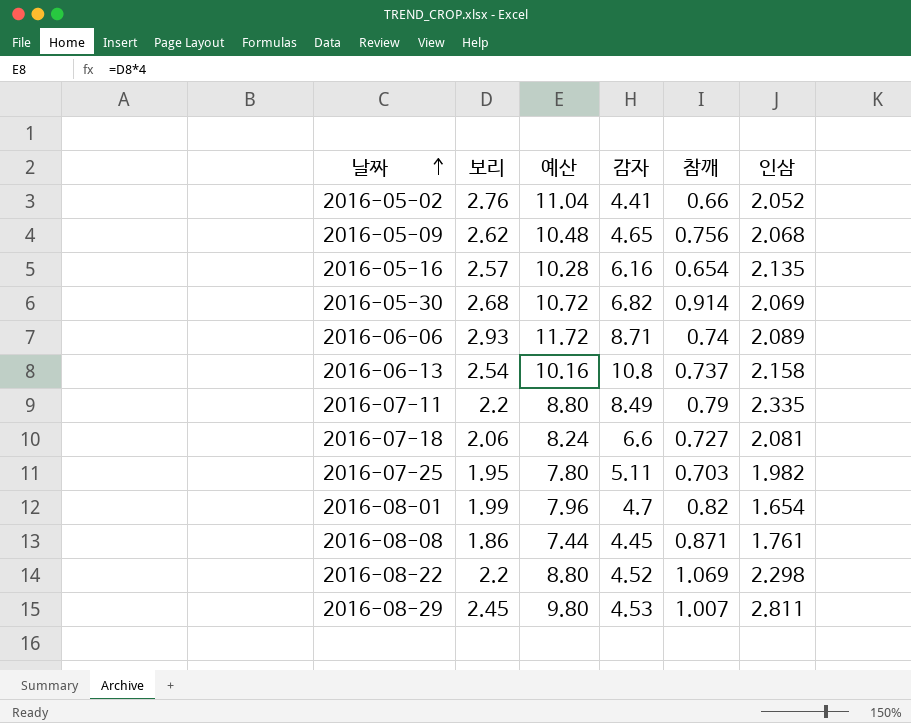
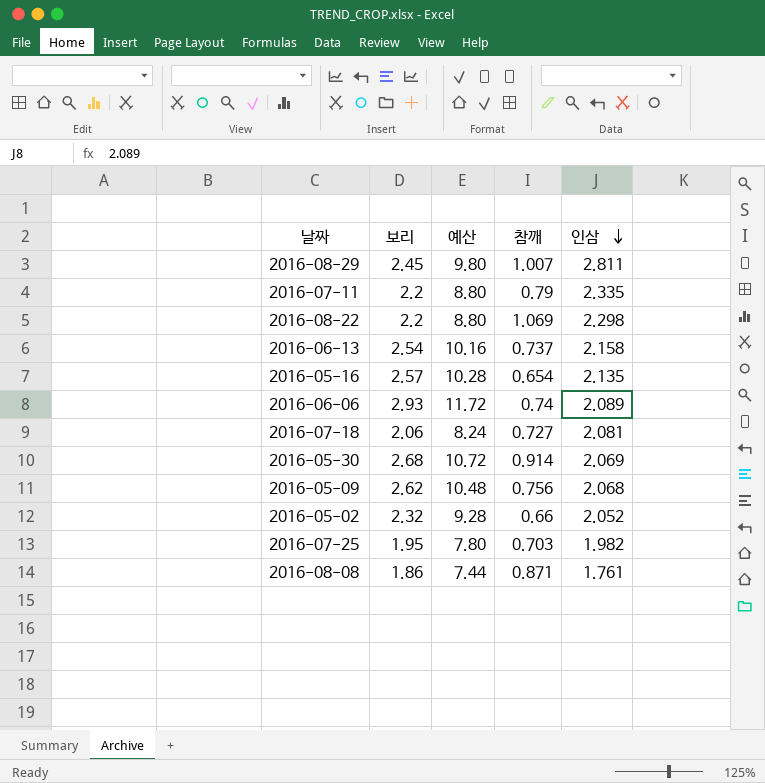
row order: 날짜 ascending -> 인삼 descending
column 감자 | position: 4 -> none
row 2016-08-01: 1.99 | 7.96 | 4.7 | 0.82 | 1.654 -> none
2016-05-02 | 보리: 2.76 -> 2.32
2016-05-02 | 예산: 11.04 -> 9.28

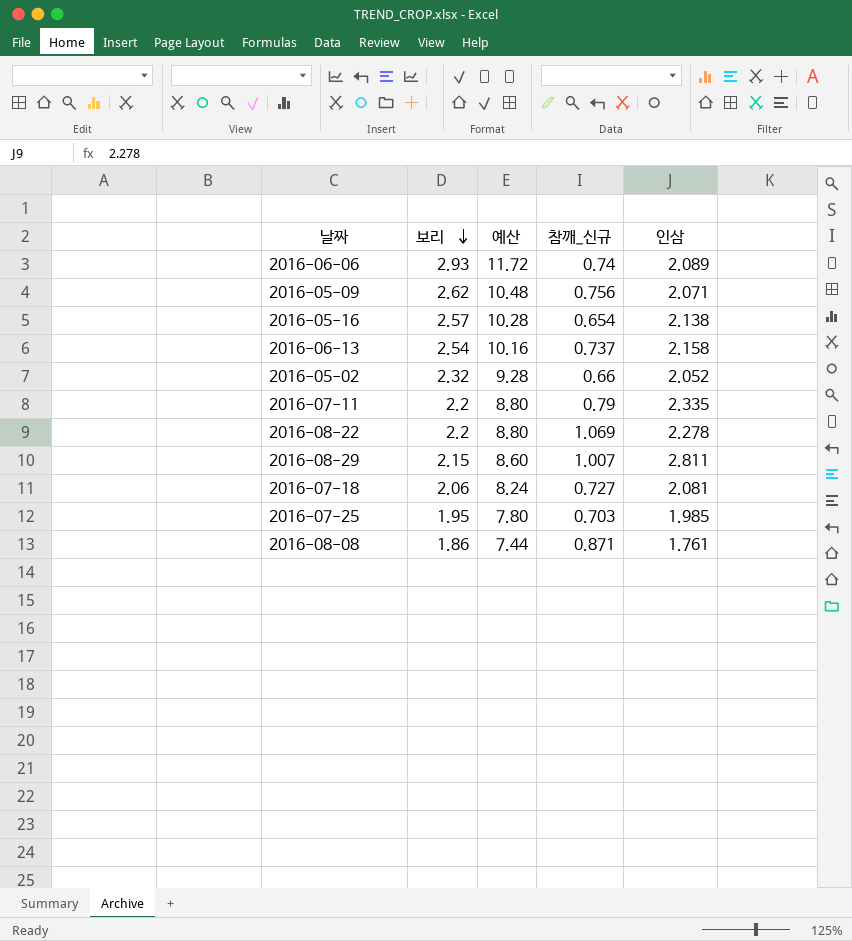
row order: 인삼 descending -> 보리 descending
column name: 참깨 -> 참깨_신규
row 2016-05-30: 2.68 | 10.72 | 0.914 | 2.069 -> none
2016-05-09 | 인삼: 2.068 -> 2.071
2016-05-16 | 인삼: 2.135 -> 2.138
2016-08-22 | 인삼: 2.298 -> 2.278
2016-08-29 | 보리: 2.45 -> 2.15
2016-08-29 | 예산: 9.80 -> 8.60
2016-07-25 | 인삼: 1.982 -> 1.985

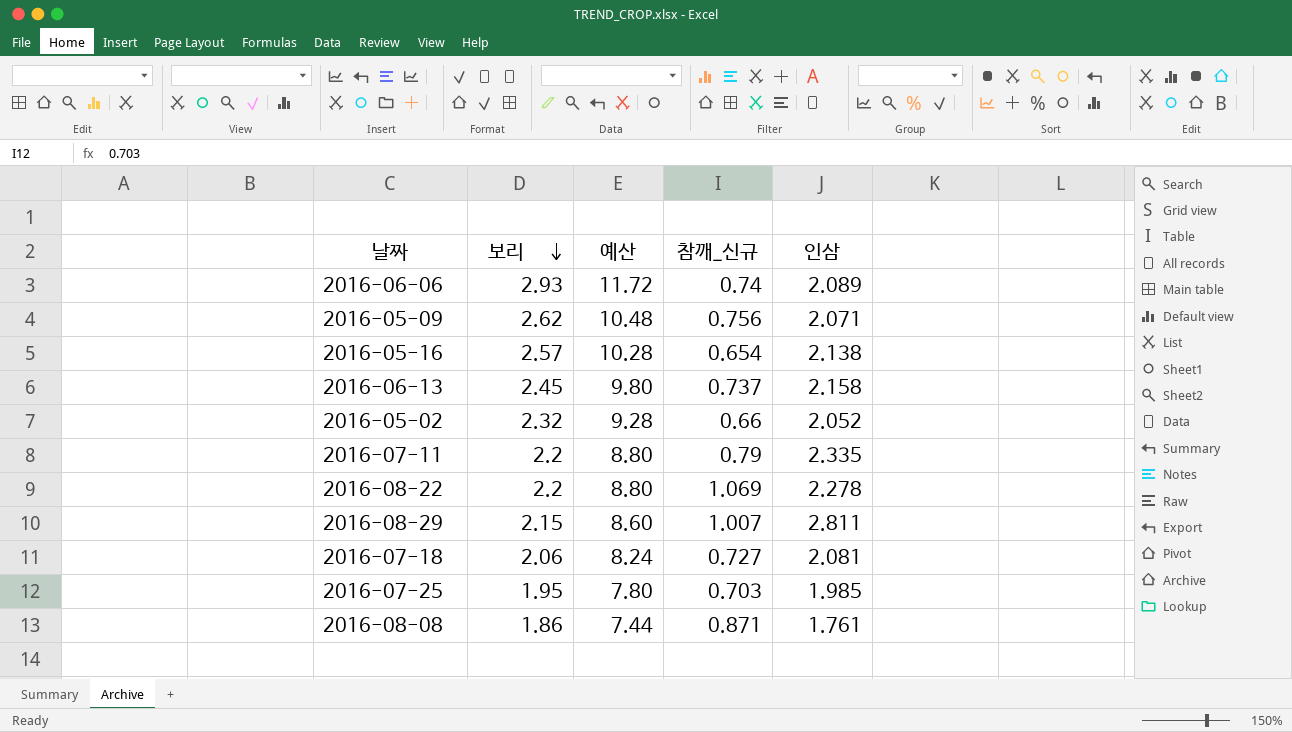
2016-06-13 | 보리: 2.54 -> 2.45
2016-06-13 | 예산: 10.16 -> 9.80

